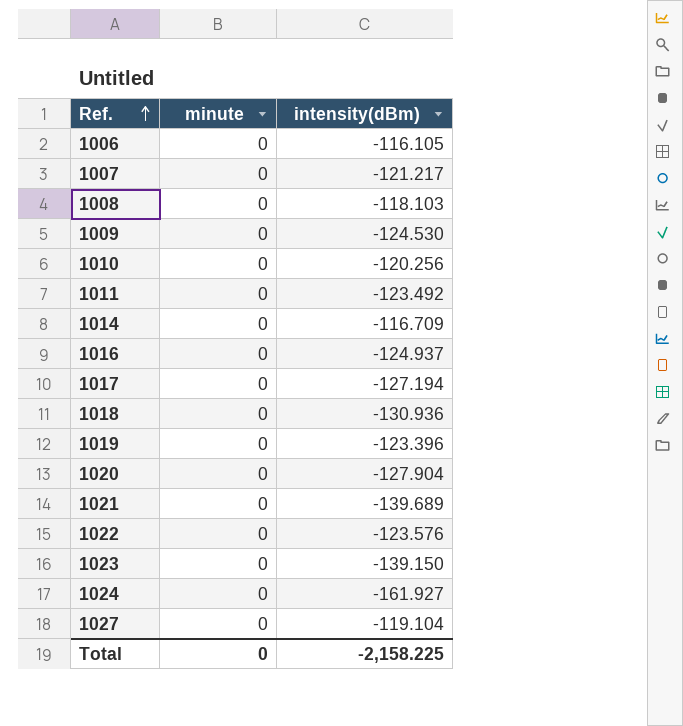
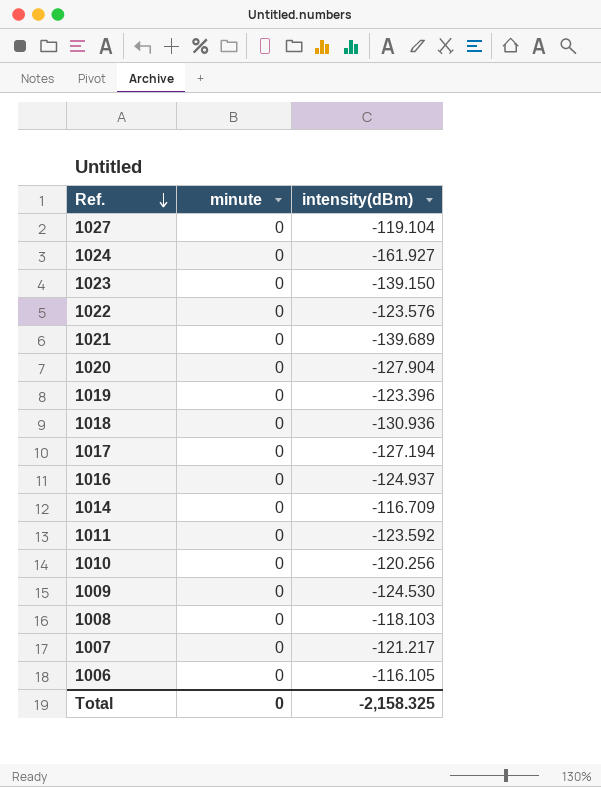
row order: Ref. ascending -> Ref. descending
1011 | intensity(dBm): -123.492 -> -123.592
Total | intensity(dBm): -2,158.225 -> -2,158.325

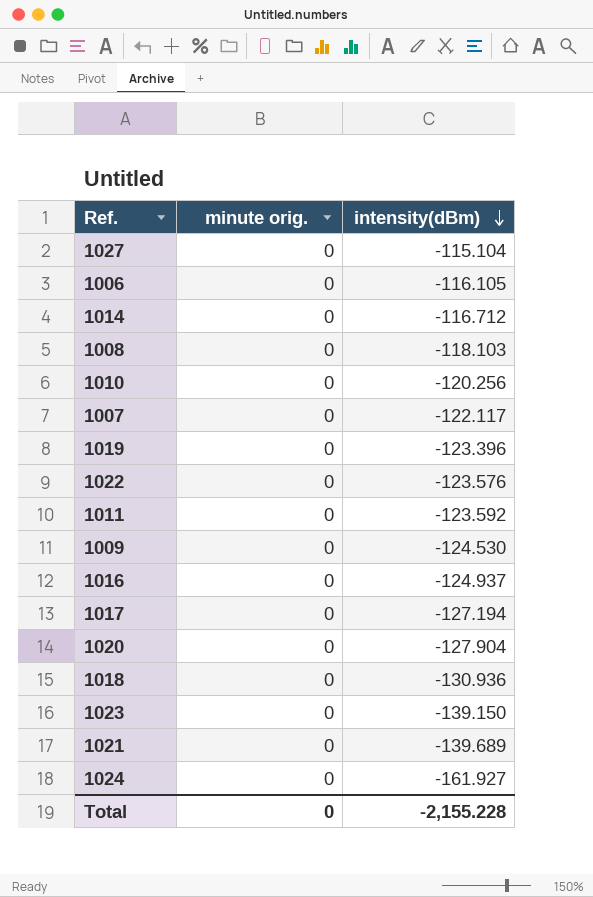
row order: Ref. descending -> intensity(dBm) descending
column name: minute -> minute orig.
1027 | intensity(dBm): -119.104 -> -115.104
1014 | intensity(dBm): -116.709 -> -116.712
1007 | intensity(dBm): -121.217 -> -122.117
Total | intensity(dBm): -2,158.325 -> -2,155.228

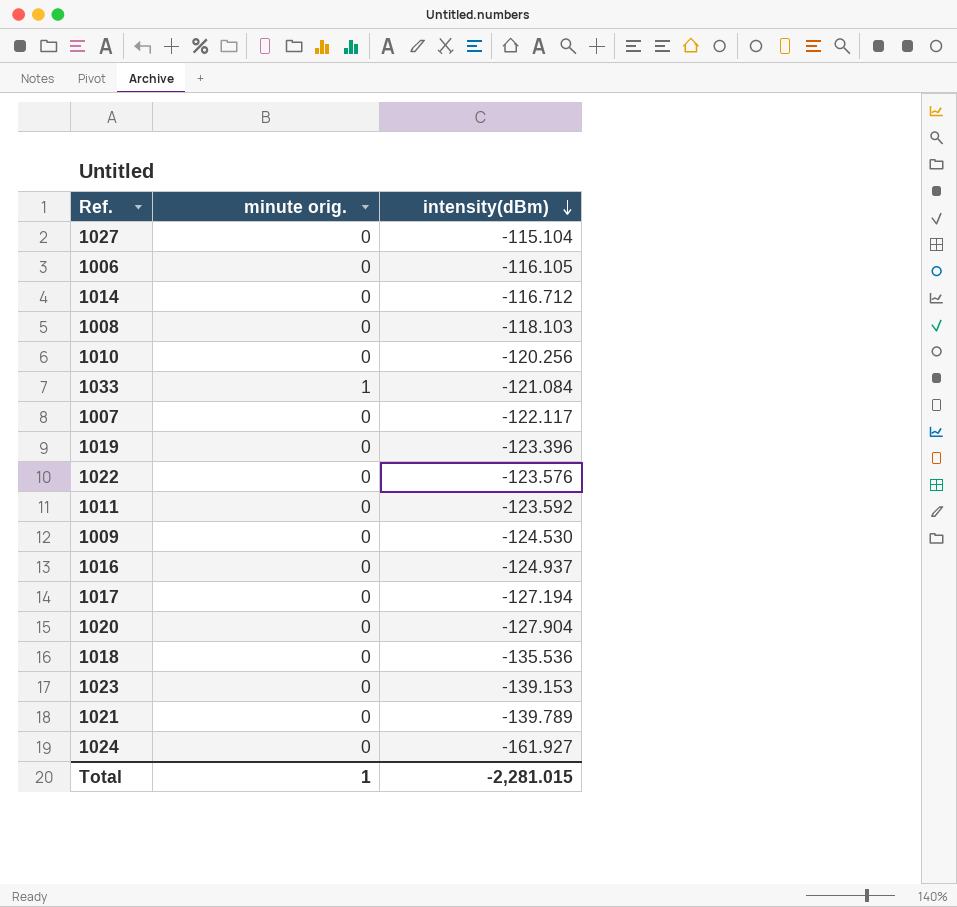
row 1033: none -> 1 | -121.084
1018 | intensity(dBm): -130.936 -> -135.536
1023 | intensity(dBm): -139.150 -> -139.153
1021 | intensity(dBm): -139.689 -> -139.789
Total | minute orig.: 0 -> 1
Total | intensity(dBm): -2,155.228 -> -2,281.015

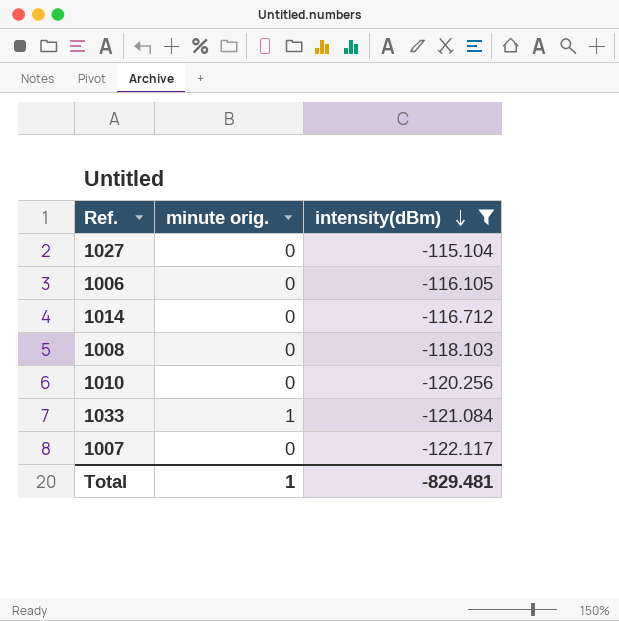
filter: none -> intensity(dBm) >= -122.117
Total | intensity(dBm): -2,281.015 -> -829.481

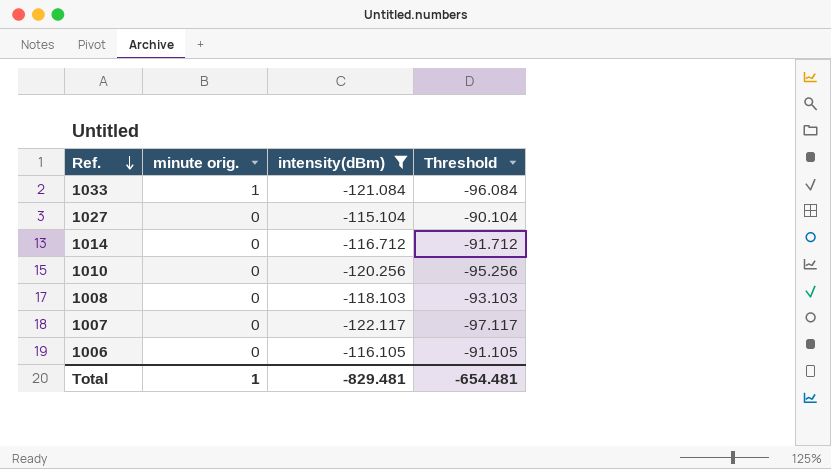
row order: intensity(dBm) descending -> Ref. descending
column Threshold | formula: none -> [intensity(dBm)] + 25

